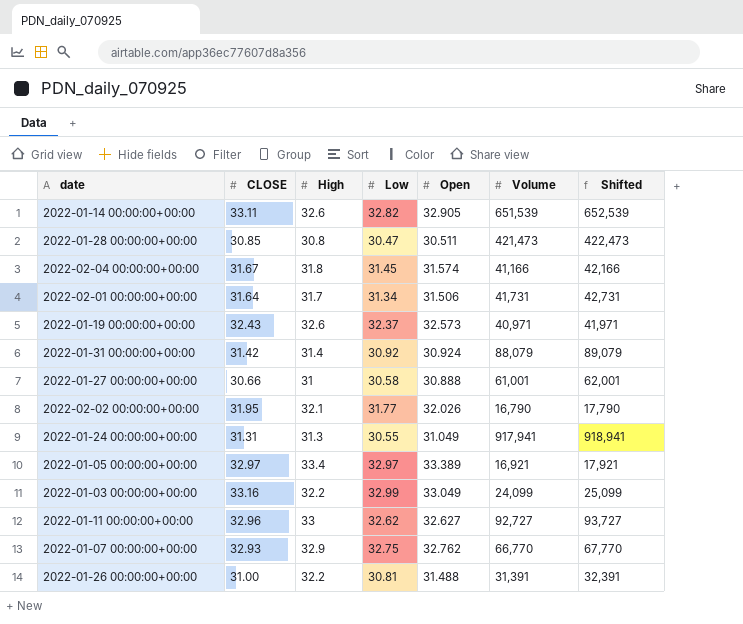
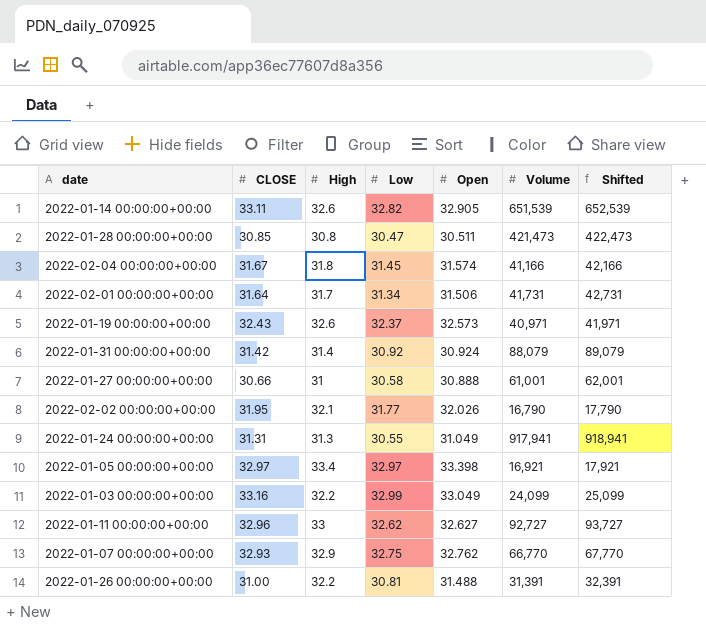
2022-01-05 00:00:00+00:00 | Open: 33.389 -> 33.398

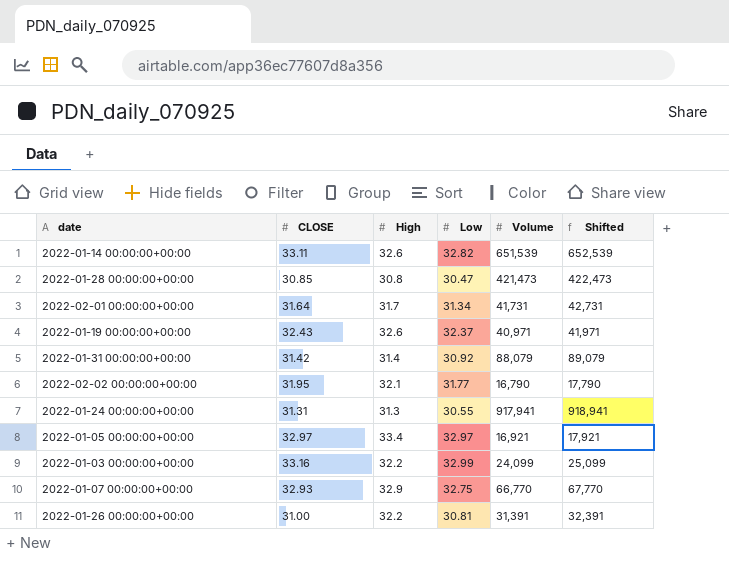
column Open | position: 5 -> none
row 2022-02-04 00:00:00+00:00: 31.67 | 31.8 | 31.45 | 31.574 | 41,166 | 42,166 -> none
row 2022-01-27 00:00:00+00:00: 30.66 | 31 | 30.58 | 30.888 | 61,001 | 62,001 -> none
row 2022-01-11 00:00:00+00:00: 32.96 | 33 | 32.62 | 32.627 | 92,727 | 93,727 -> none

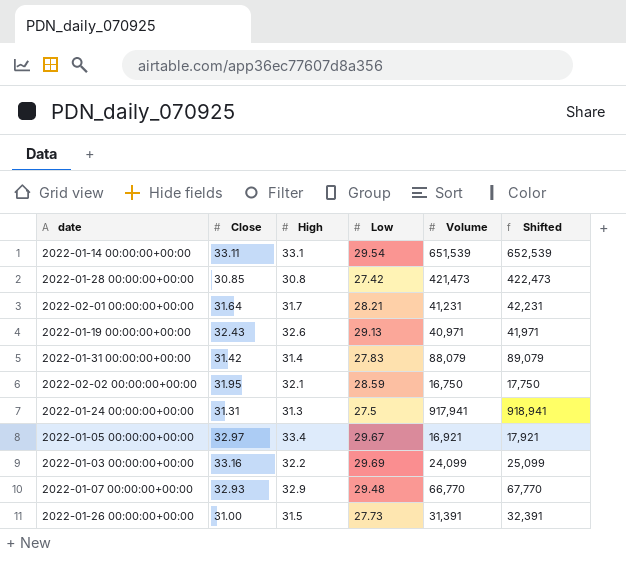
column name: CLOSE -> Close
2022-01-14 00:00:00+00:00 | High: 32.6 -> 33.1
2022-01-14 00:00:00+00:00 | Low: 32.82 -> 29.54
2022-01-28 00:00:00+00:00 | Low: 30.47 -> 27.42
2022-02-01 00:00:00+00:00 | Low: 31.34 -> 28.21
2022-02-01 00:00:00+00:00 | Volume: 41,731 -> 41,231
2022-02-01 00:00:00+00:00 | Shifted: 42,731 -> 42,231
2022-01-19 00:00:00+00:00 | Low: 32.37 -> 29.13
2022-01-31 00:00:00+00:00 | Low: 30.92 -> 27.83
2022-02-02 00:00:00+00:00 | Low: 31.77 -> 28.59
2022-02-02 00:00:00+00:00 | Volume: 16,790 -> 16,750
2022-02-02 00:00:00+00:00 | Shifted: 17,790 -> 17,750
2022-01-24 00:00:00+00:00 | Low: 30.55 -> 27.5
2022-01-05 00:00:00+00:00 | Low: 32.97 -> 29.67
2022-01-03 00:00:00+00:00 | Low: 32.99 -> 29.69
2022-01-07 00:00:00+00:00 | Low: 32.75 -> 29.48
2022-01-26 00:00:00+00:00 | High: 32.2 -> 31.5
2022-01-26 00:00:00+00:00 | Low: 30.81 -> 27.73

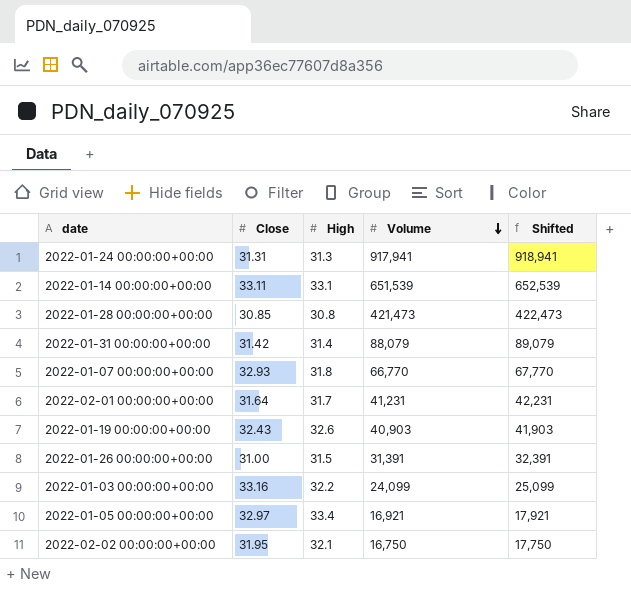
row order: none -> Volume descending
column Low | position: 4 -> none
2022-01-07 00:00:00+00:00 | High: 32.9 -> 31.8
2022-01-19 00:00:00+00:00 | Volume: 40,971 -> 40,903
2022-01-19 00:00:00+00:00 | Shifted: 41,971 -> 41,903

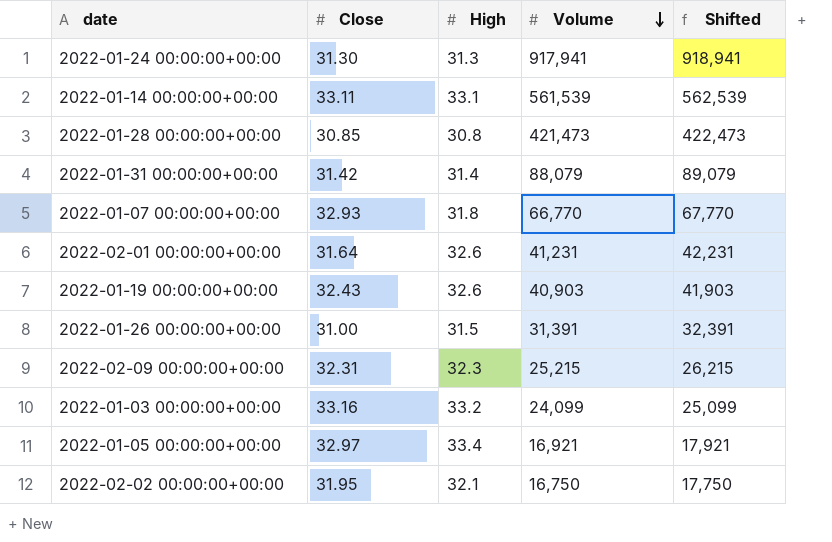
2022-01-24 00:00:00+00:00 | Close: 31.31 -> 31.30
2022-01-14 00:00:00+00:00 | Volume: 651,539 -> 561,539
2022-01-14 00:00:00+00:00 | Shifted: 652,539 -> 562,539
2022-02-01 00:00:00+00:00 | High: 31.7 -> 32.6
row 2022-02-09 00:00:00+00:00: none -> 32.31 | 32.3 | 25,215 | 26,215
2022-01-03 00:00:00+00:00 | High: 32.2 -> 33.2

